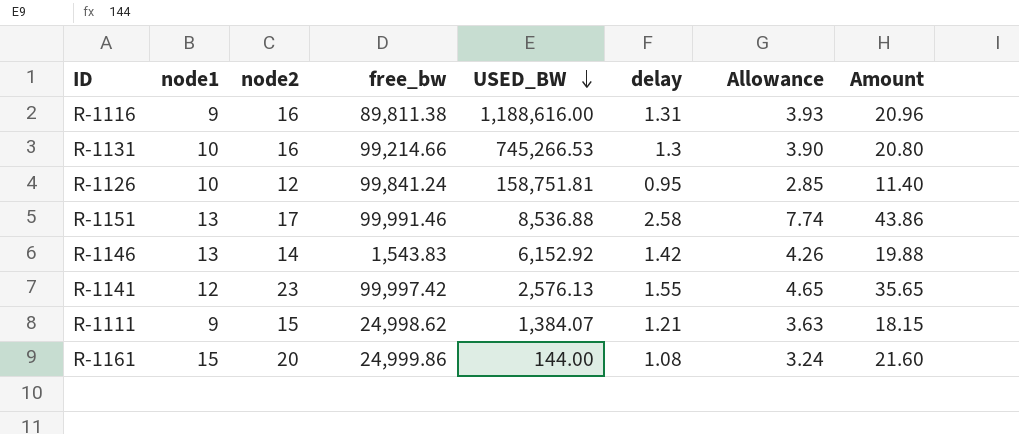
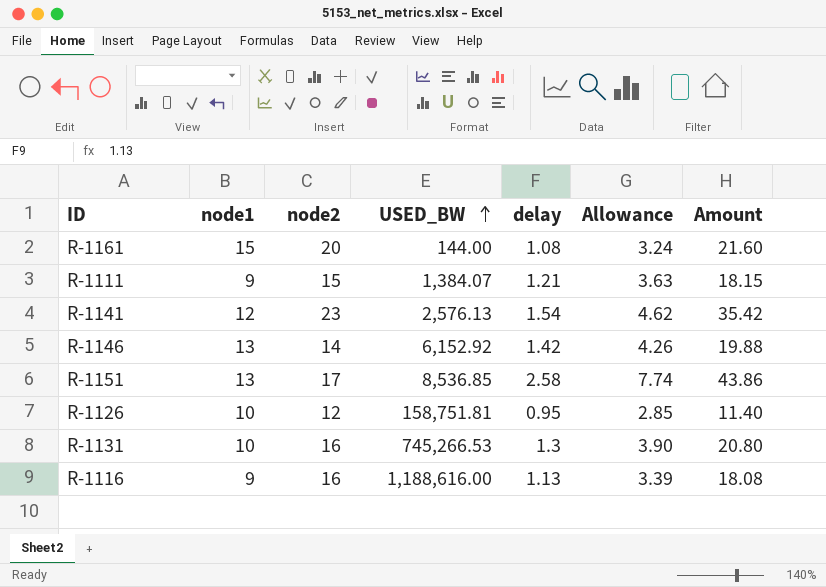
row order: USED_BW descending -> USED_BW ascending
column free_bw | position: 4 -> none
R-1141 | delay: 1.55 -> 1.54
R-1141 | Allowance: 4.65 -> 4.62
R-1141 | Amount: 35.65 -> 35.42
R-1151 | USED_BW: 8,536.88 -> 8,536.85
R-1116 | delay: 1.31 -> 1.13
R-1116 | Allowance: 3.93 -> 3.39
R-1116 | Amount: 20.96 -> 18.08

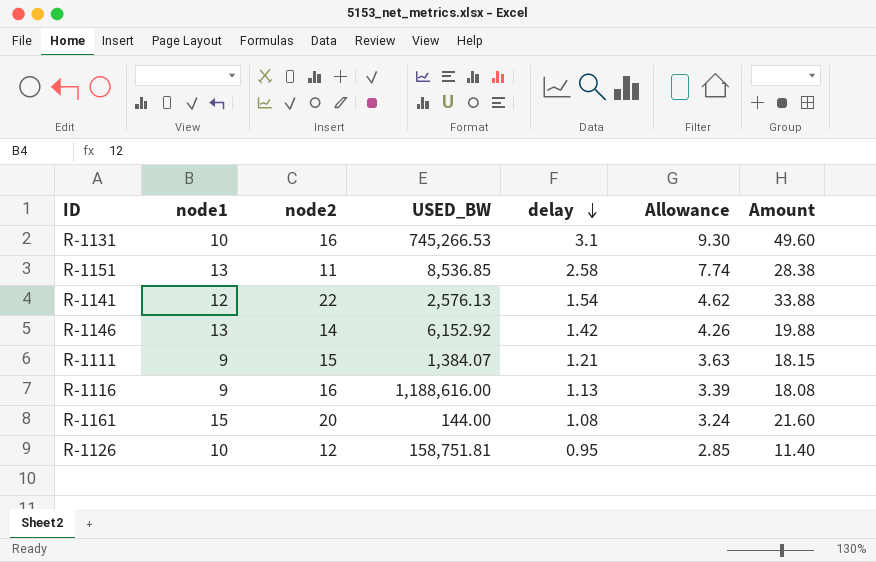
row order: USED_BW ascending -> delay descending
R-1131 | delay: 1.3 -> 3.1
R-1131 | Allowance: 3.90 -> 9.30
R-1131 | Amount: 20.80 -> 49.60
R-1151 | node2: 17 -> 11
R-1151 | Amount: 43.86 -> 28.38
R-1141 | node2: 23 -> 22
R-1141 | Amount: 35.42 -> 33.88

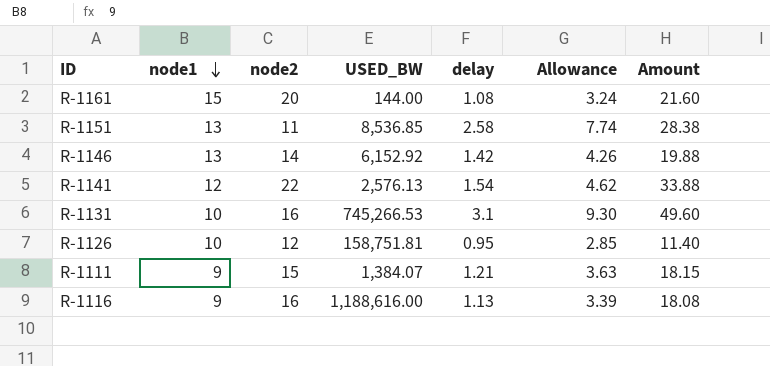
row order: delay descending -> node1 descending

